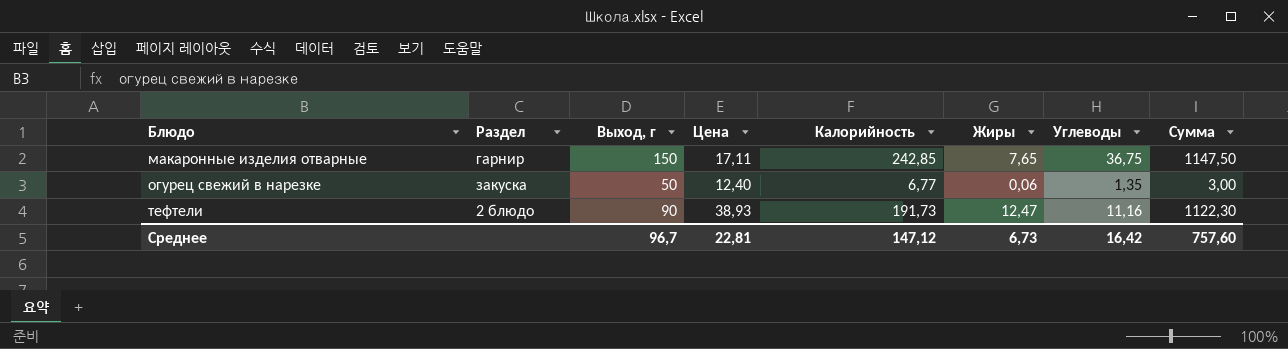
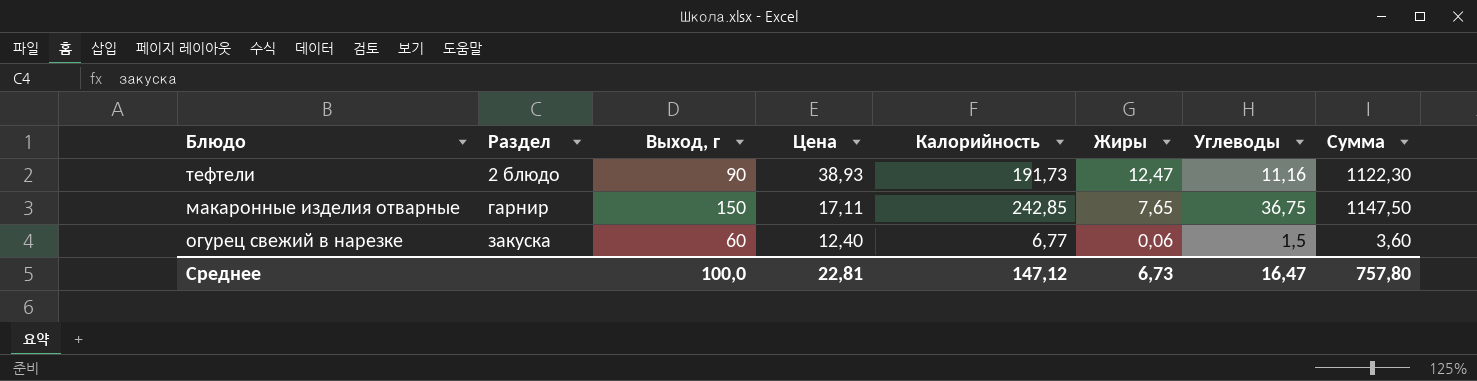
row order: Блюдо ascending -> Раздел ascending
огурец свежий в нарезке | Выход, г: 50 -> 60
огурец свежий в нарезке | Углеводы: 1,35 -> 1,5
огурец свежий в нарезке | Сумма: 3,00 -> 3,60
Среднее | Выход, г: 96,7 -> 100,0
Среднее | Углеводы: 16,42 -> 16,47
Среднее | Сумма: 757,60 -> 757,80

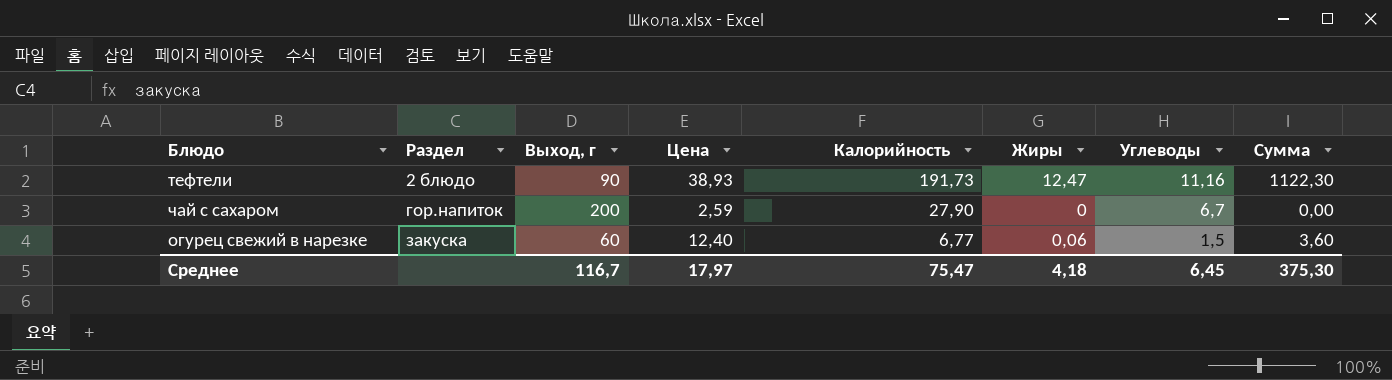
row макаронные изделия отварные: гарнир | 150 | 17,11 | 242,85 | 7,65 | 36,75 | 1147,50 -> none
row чай с сахаром: none -> гор.напиток | 200 | 2,59 | 27,90 | 0 | 6,7 | 0,00
Среднее | Выход, г: 100,0 -> 116,7
Среднее | Цена: 22,81 -> 17,97
Среднее | Калорийность: 147,12 -> 75,47
Среднее | Жиры: 6,73 -> 4,18
Среднее | Углеводы: 16,47 -> 6,45
Среднее | Сумма: 757,80 -> 375,30

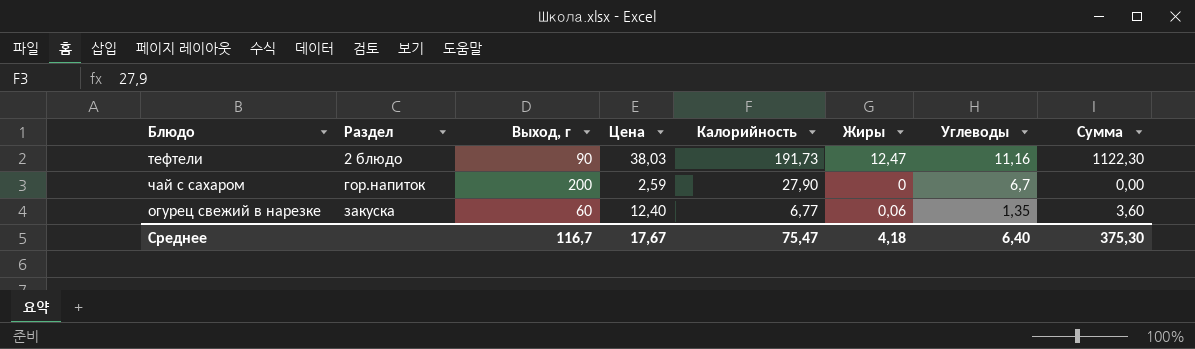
тефтели | Цена: 38,93 -> 38,03
огурец свежий в нарезке | Углеводы: 1,5 -> 1,35
Среднее | Цена: 17,97 -> 17,67
Среднее | Углеводы: 6,45 -> 6,40

